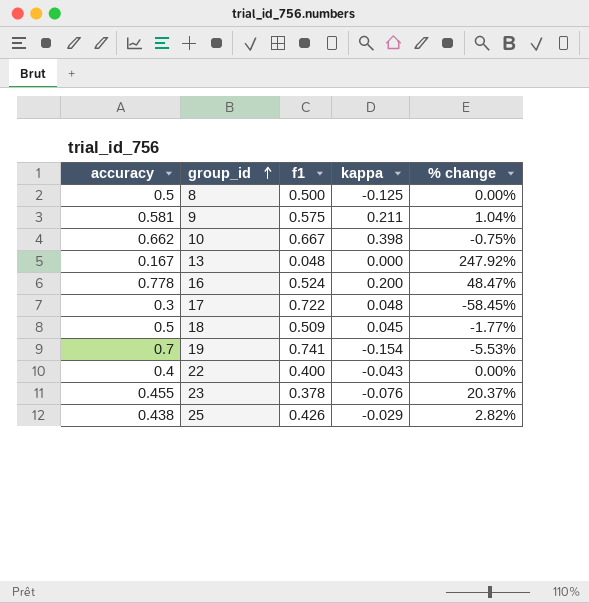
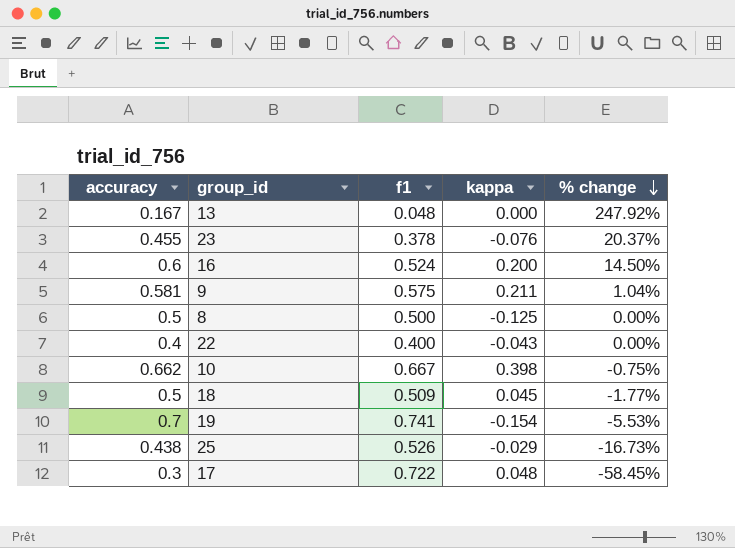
row order: group_id ascending -> % change descending
16 | accuracy: 0.778 -> 0.6
16 | % change: 48.47% -> 14.50%
25 | f1: 0.426 -> 0.526
25 | % change: 2.82% -> -16.73%

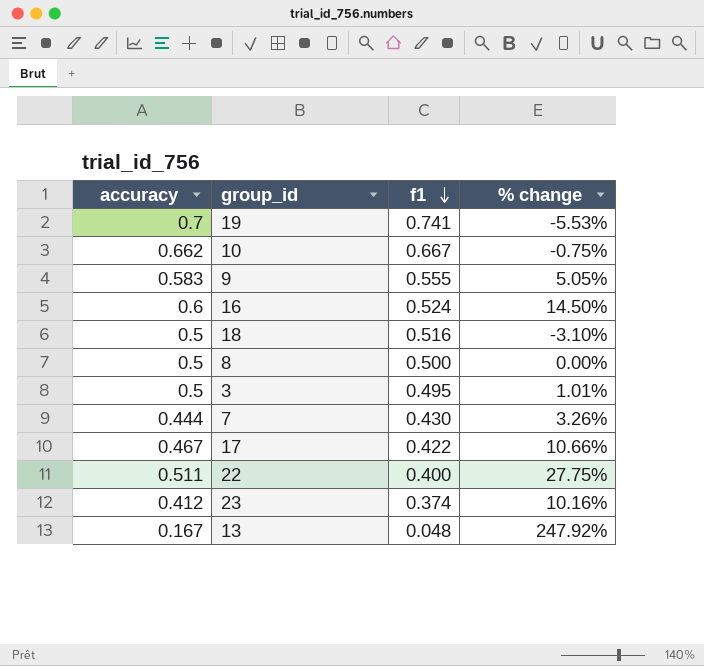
row order: % change descending -> f1 descending
column kappa | position: 4 -> none
row 25: 0.438 | 0.526 | -0.029 | -16.73% -> none
9 | accuracy: 0.581 -> 0.583
9 | f1: 0.575 -> 0.555
9 | % change: 1.04% -> 5.05%
18 | f1: 0.509 -> 0.516
18 | % change: -1.77% -> -3.10%
row 3: none -> 0.5 | 0.495 | 1.01%
row 7: none -> 0.444 | 0.430 | 3.26%
17 | accuracy: 0.3 -> 0.467
17 | f1: 0.722 -> 0.422
17 | % change: -58.45% -> 10.66%
22 | accuracy: 0.4 -> 0.511
22 | % change: 0.00% -> 27.75%
23 | accuracy: 0.455 -> 0.412
23 | f1: 0.378 -> 0.374
23 | % change: 20.37% -> 10.16%

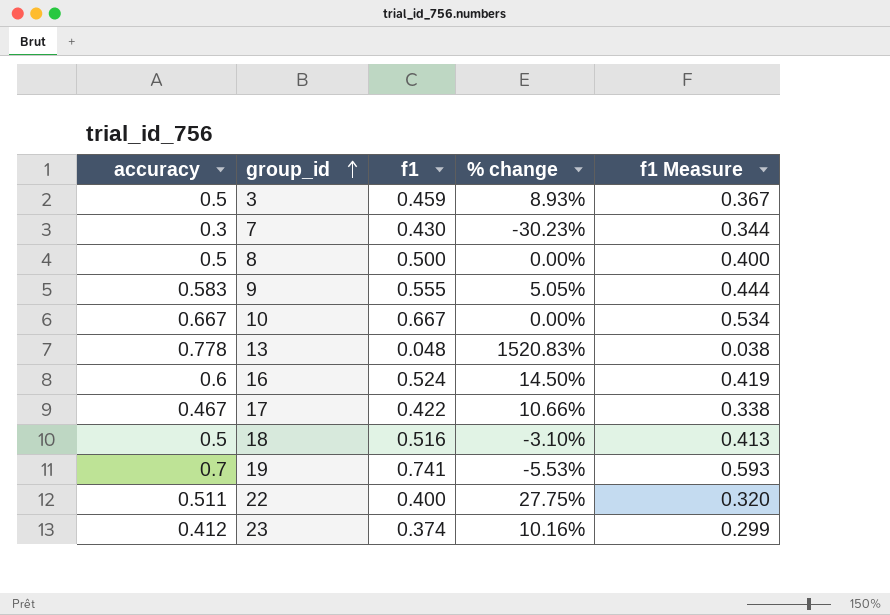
row order: f1 descending -> group_id ascending
column f1 Measure | formula: none -> [f1] * 0.8
3 | f1: 0.495 -> 0.459
3 | % change: 1.01% -> 8.93%
7 | accuracy: 0.444 -> 0.3
7 | % change: 3.26% -> -30.23%
10 | accuracy: 0.662 -> 0.667
10 | % change: -0.75% -> 0.00%
13 | accuracy: 0.167 -> 0.778
13 | % change: 247.92% -> 1520.83%

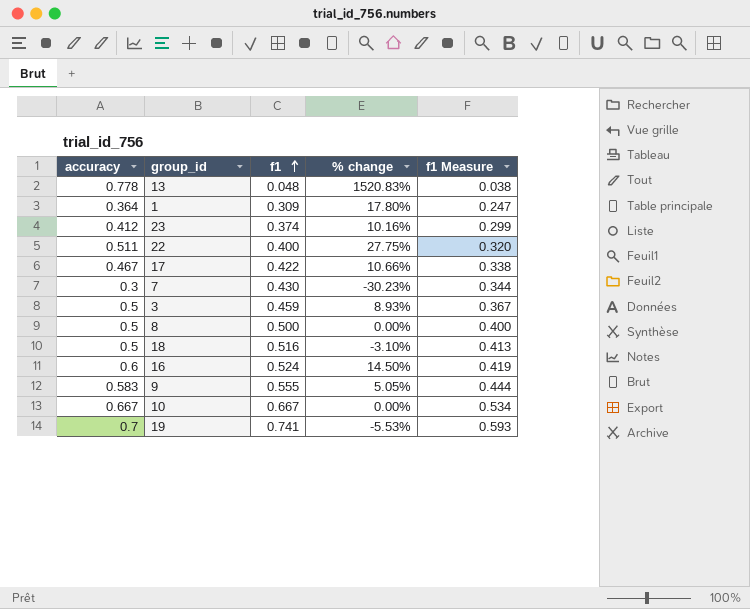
row order: group_id ascending -> f1 ascending
row 1: none -> 0.364 | 0.309 | 17.80% | 0.247

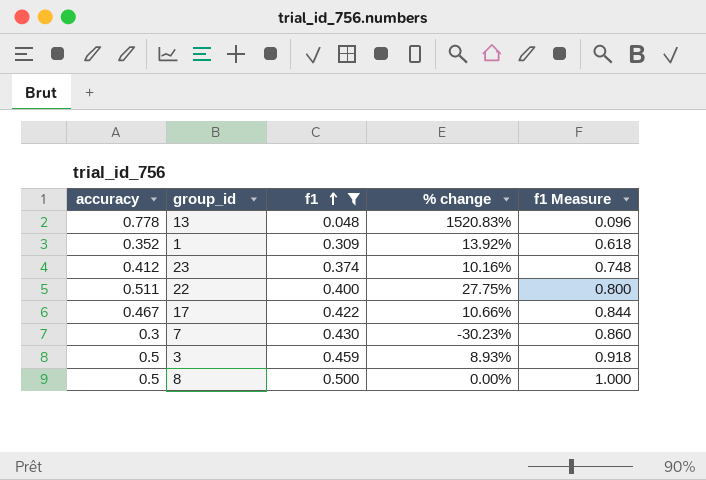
filter: none -> f1 <= 0.500
column f1 Measure | formula: [f1] * 0.8 -> [f1] * 2
1 | accuracy: 0.364 -> 0.352
1 | % change: 17.80% -> 13.92%

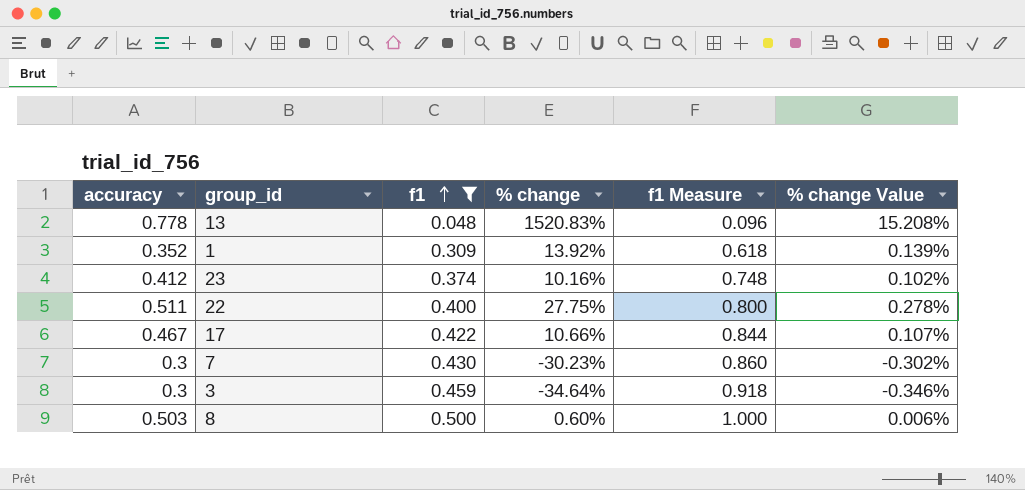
column % change Value | formula: none -> [% change] * 0.01
3 | accuracy: 0.5 -> 0.3
3 | % change: 8.93% -> -34.64%
8 | accuracy: 0.5 -> 0.503
8 | % change: 0.00% -> 0.60%

